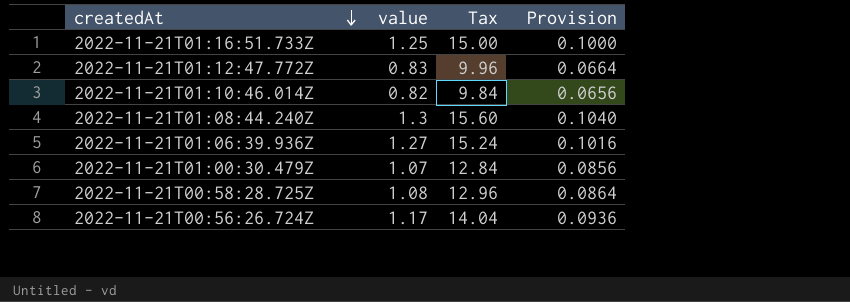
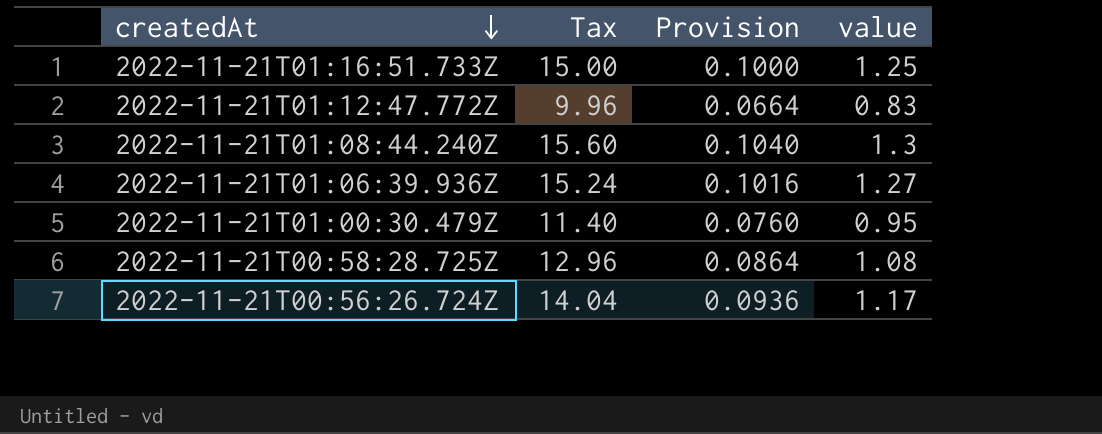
column value | position: 2 -> 4
row 2022-11-21T01:10:46.014Z: 0.82 | 9.84 | 0.0656 -> none
2022-11-21T01:00:30.479Z | Tax: 12.84 -> 11.40
2022-11-21T01:00:30.479Z | Provision: 0.0856 -> 0.0760
2022-11-21T01:00:30.479Z | value: 1.07 -> 0.95

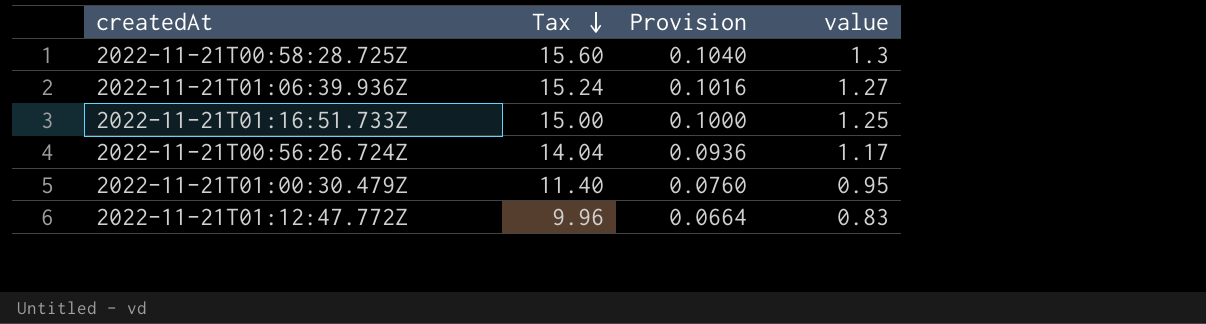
row order: createdAt descending -> Tax descending
row 2022-11-21T01:08:44.240Z: 15.60 | 0.1040 | 1.3 -> none
2022-11-21T00:58:28.725Z | Tax: 12.96 -> 15.60
2022-11-21T00:58:28.725Z | Provision: 0.0864 -> 0.1040
2022-11-21T00:58:28.725Z | value: 1.08 -> 1.3

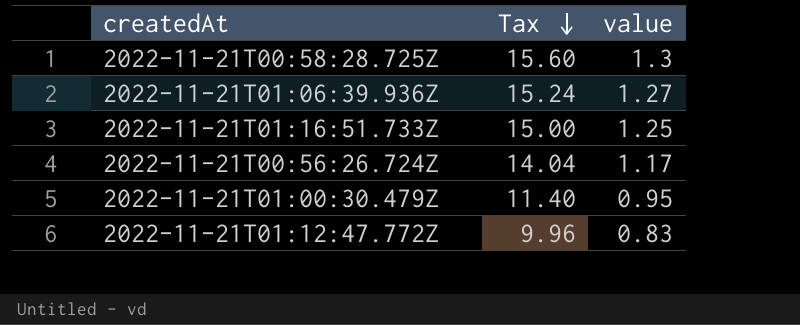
column Provision | formula: [value] * 0.08 -> none

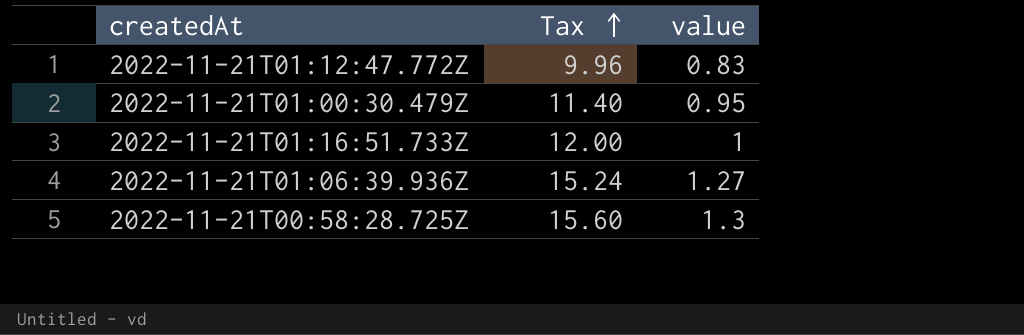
row order: Tax descending -> Tax ascending
row 2022-11-21T00:56:26.724Z: 14.04 | 1.17 -> none
2022-11-21T01:16:51.733Z | Tax: 15.00 -> 12.00
2022-11-21T01:16:51.733Z | value: 1.25 -> 1

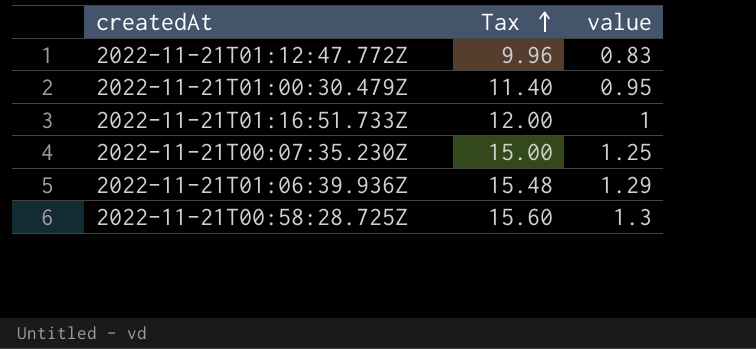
row 2022-11-21T00:07:35.230Z: none -> 15.00 | 1.25
2022-11-21T01:06:39.936Z | Tax: 15.24 -> 15.48
2022-11-21T01:06:39.936Z | value: 1.27 -> 1.29

